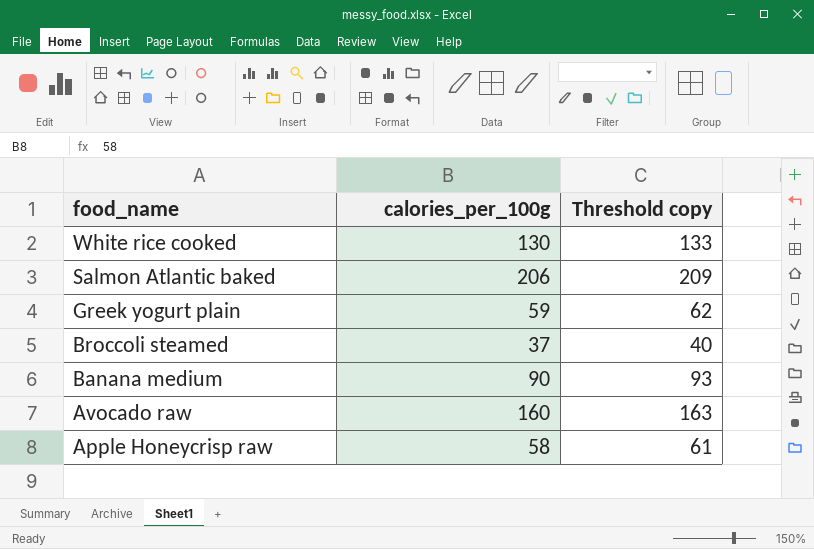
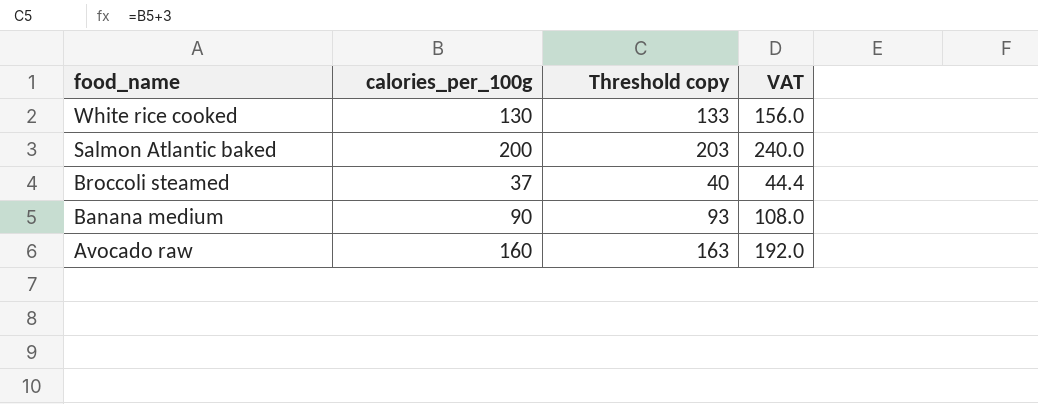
column VAT | formula: none -> [calories_per_100g] * 1.2
row Greek yogurt plain: 59 | 62 -> none
row Apple Honeycrisp raw: 58 | 61 -> none
Salmon Atlantic baked | calories_per_100g: 206 -> 200
Salmon Atlantic baked | Threshold copy: 209 -> 203

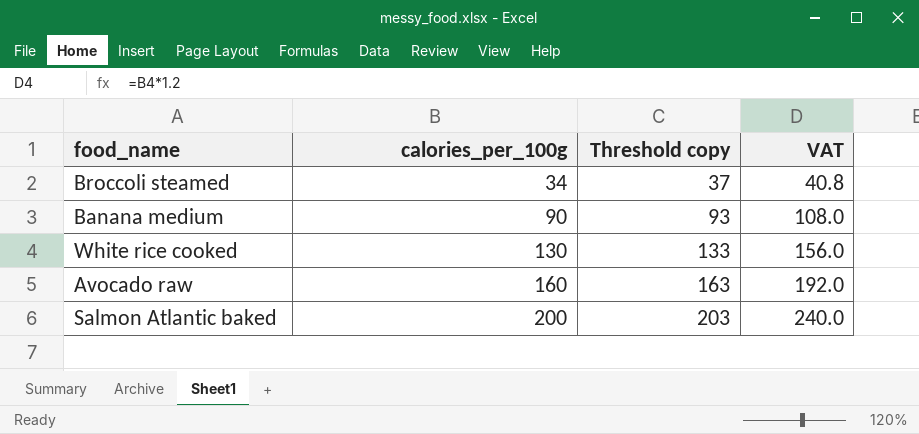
row order: food_name descending -> calories_per_100g ascending
Broccoli steamed | calories_per_100g: 37 -> 34
Broccoli steamed | Threshold copy: 40 -> 37
Broccoli steamed | VAT: 44.4 -> 40.8

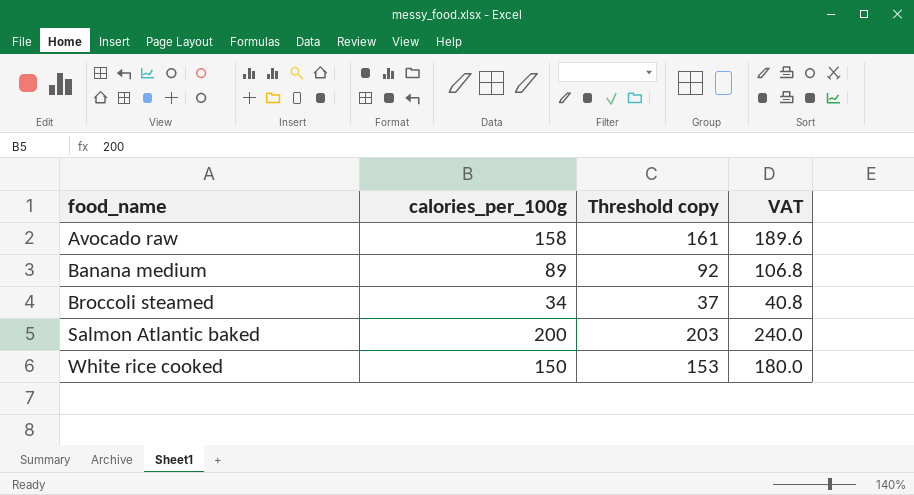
row order: calories_per_100g ascending -> food_name ascending
Avocado raw | calories_per_100g: 160 -> 158
Avocado raw | Threshold copy: 163 -> 161
Avocado raw | VAT: 192.0 -> 189.6
Banana medium | calories_per_100g: 90 -> 89
Banana medium | Threshold copy: 93 -> 92
Banana medium | VAT: 108.0 -> 106.8
White rice cooked | calories_per_100g: 130 -> 150
White rice cooked | Threshold copy: 133 -> 153
White rice cooked | VAT: 156.0 -> 180.0

